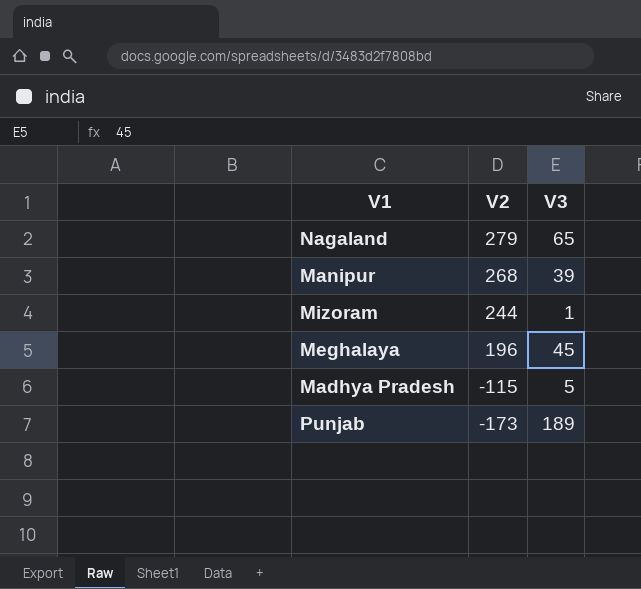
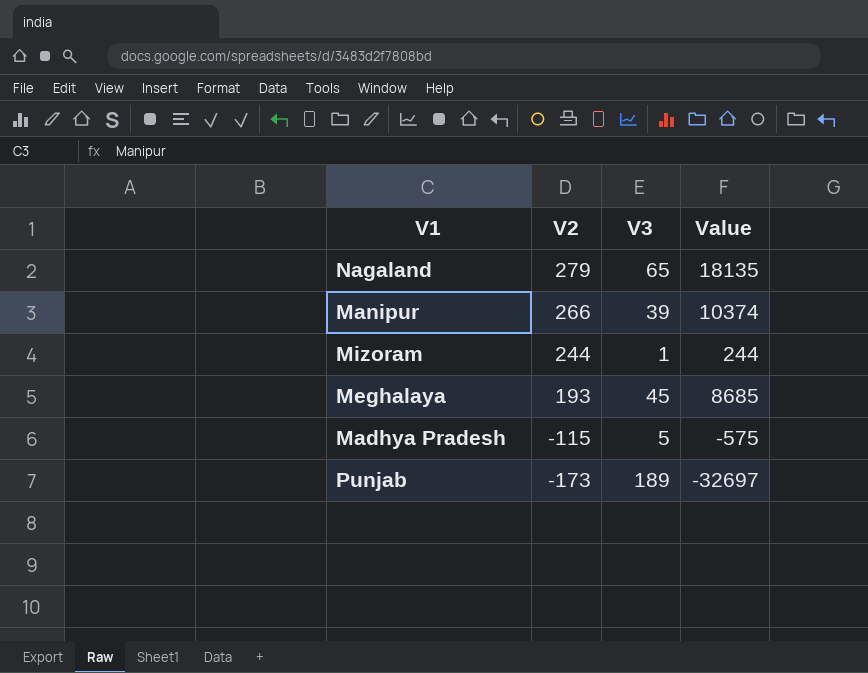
column Value | formula: none -> [V2] * [V3]
Manipur | V2: 268 -> 266
Meghalaya | V2: 196 -> 193

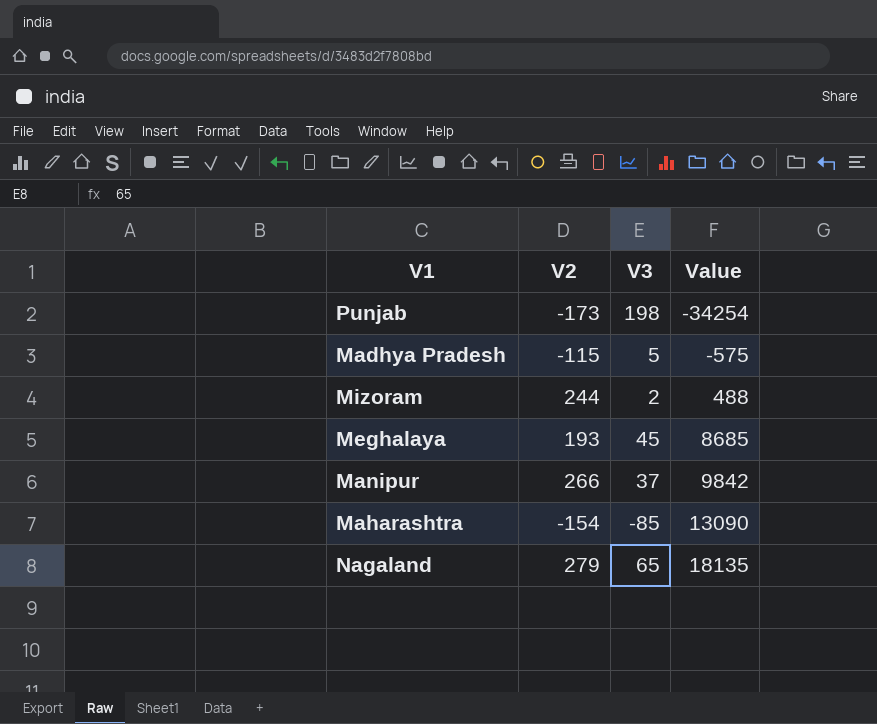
row order: V2 descending -> Value ascending
Punjab | V3: 189 -> 198
Punjab | Value: -32697 -> -34254
Mizoram | V3: 1 -> 2
Mizoram | Value: 244 -> 488
Manipur | V3: 39 -> 37
Manipur | Value: 10374 -> 9842
row Maharashtra: none -> -154 | -85 | 13090

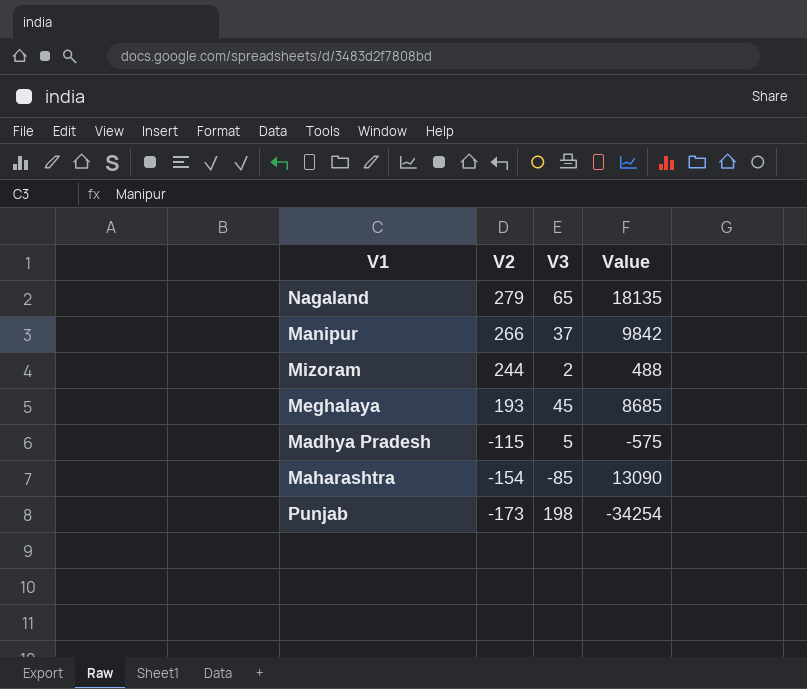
row order: Value ascending -> V2 descending

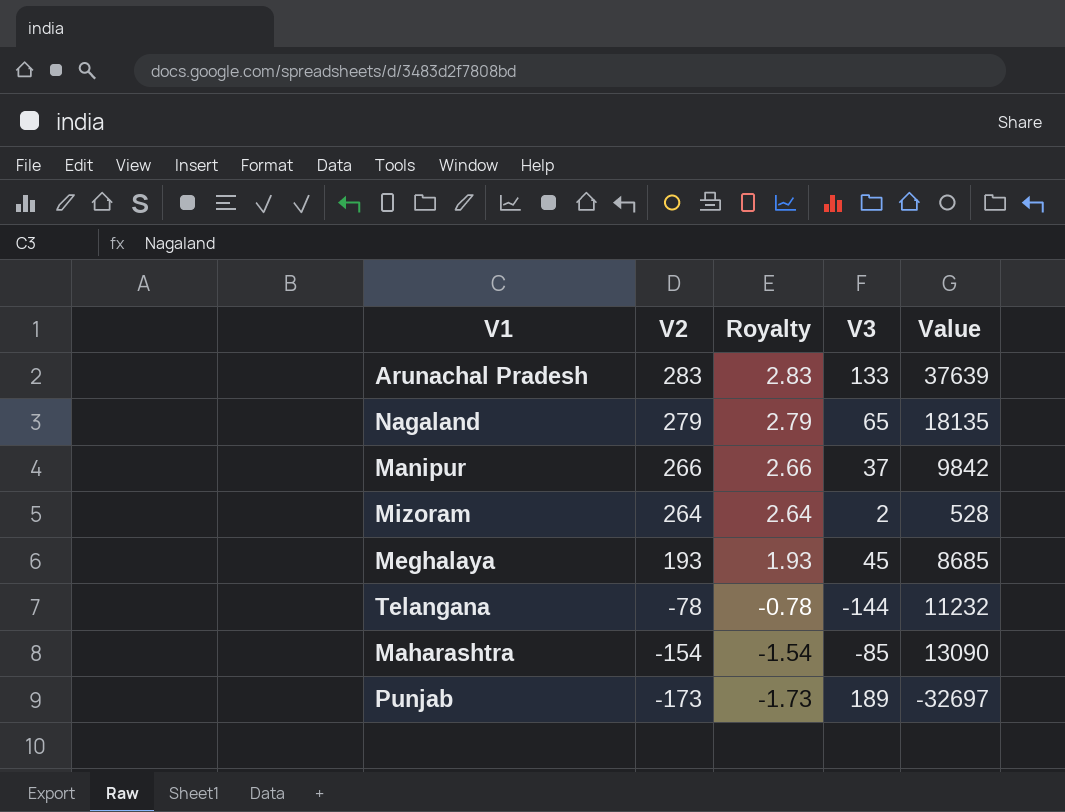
column Royalty | formula: none -> [V2] * 0.01
row Madhya Pradesh: -115 | 5 | -575 -> none
row Arunachal Pradesh: none -> 283 | 2.83 | 133 | 37639
Mizoram | V2: 244 -> 264
Mizoram | Value: 488 -> 528
row Telangana: none -> -78 | -0.78 | -144 | 11232
Punjab | V3: 198 -> 189
Punjab | Value: -34254 -> -32697

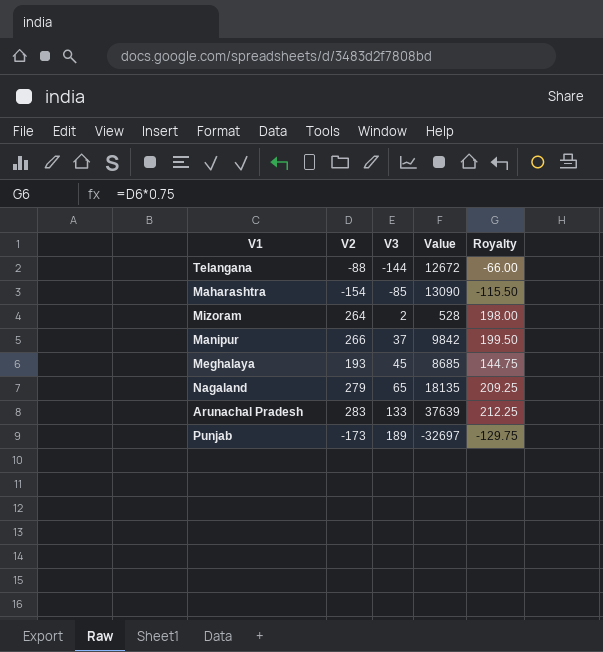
row order: V2 descending -> V3 ascending
column Royalty | formula: [V2] * 0.01 -> [V2] * 0.75
column Royalty | position: 3 -> 5
Telangana | V2: -78 -> -88
Telangana | Value: 11232 -> 12672

